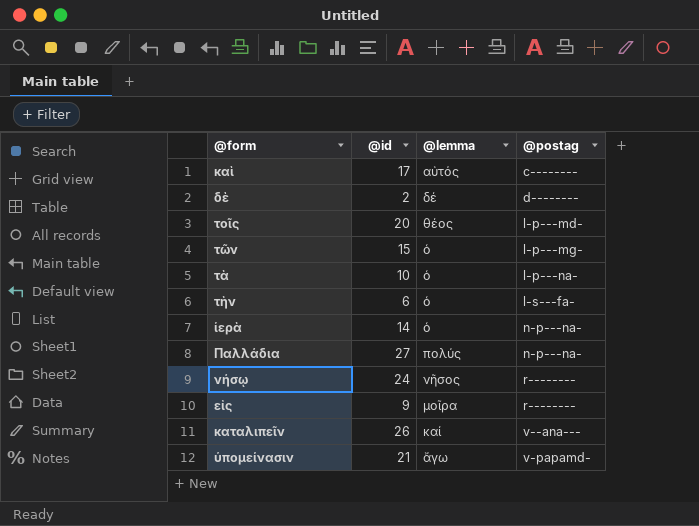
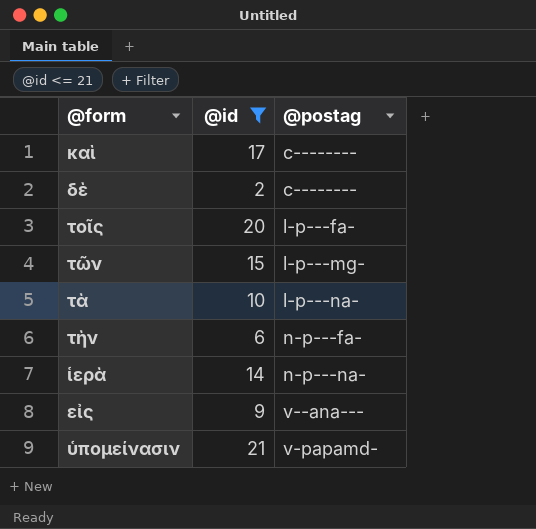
filter: none -> @id <= 21
column @lemma | position: 3 -> none
δὲ | @postag: d-------- -> c--------
τοῖς | @postag: l-p---md- -> l-p---fa-
τὴν | @postag: l-s---fa- -> n-p---fa-
εἰς | @postag: r-------- -> v--ana---

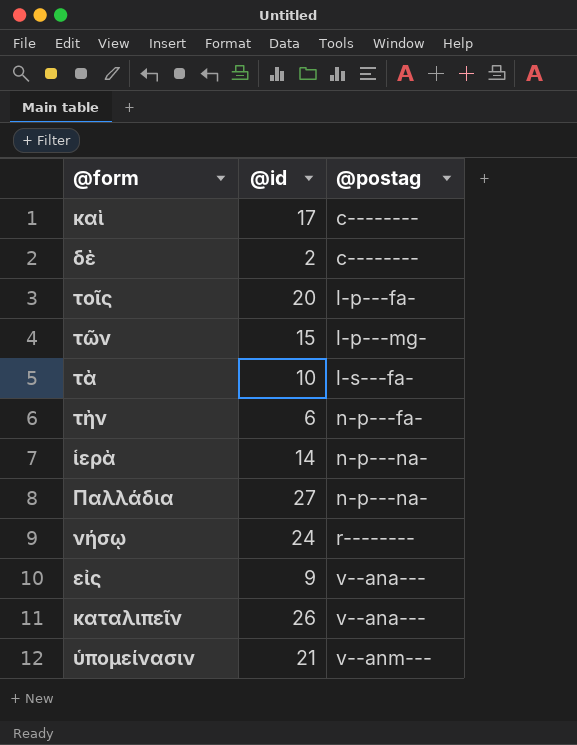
filter: @id <= 21 -> none
τὰ | @postag: l-p---na- -> l-s---fa-
ὑπομείνασιν | @postag: v-papamd- -> v--anm---

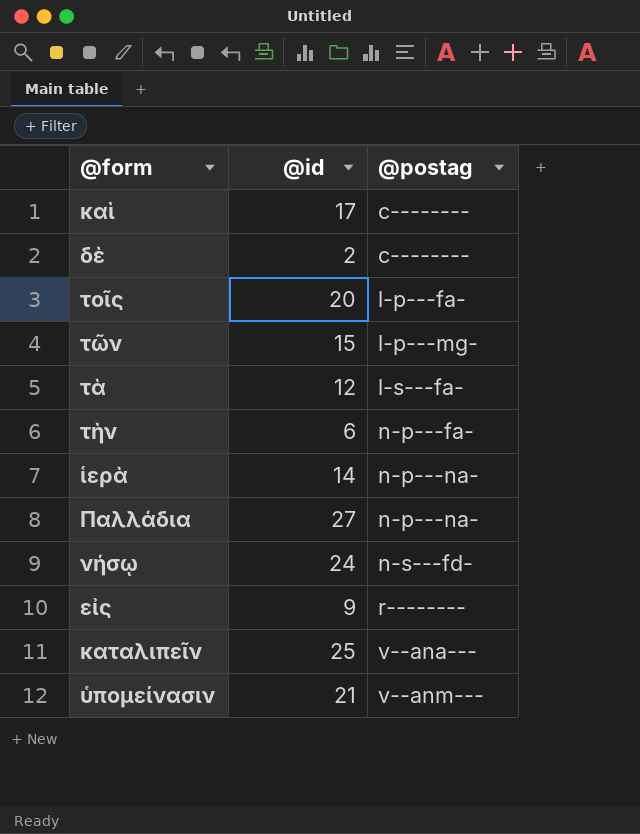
τὰ | @id: 10 -> 12
νήσῳ | @postag: r-------- -> n-s---fd-
εἰς | @postag: v--ana--- -> r--------
καταλιπεῖν | @id: 26 -> 25

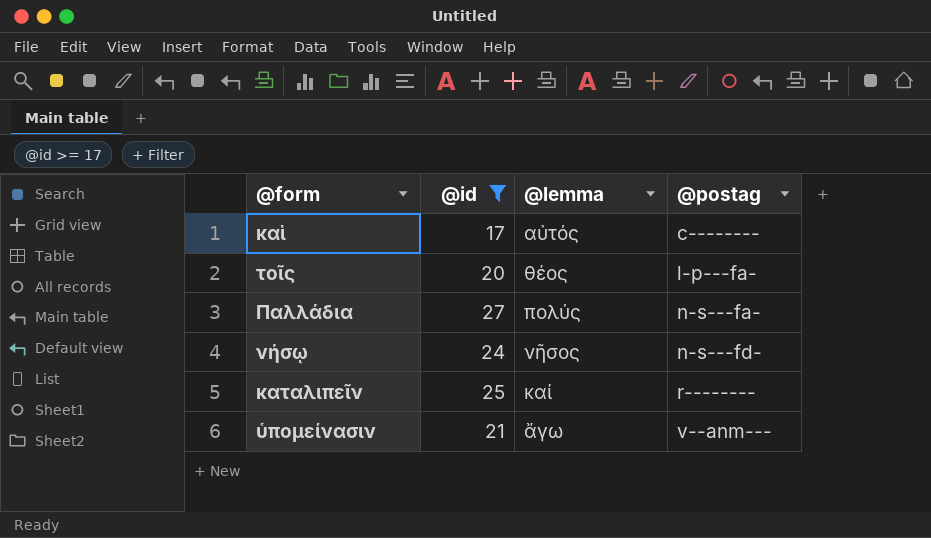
filter: none -> @id >= 17
column @lemma | position: none -> 3
Παλλάδια | @postag: n-p---na- -> n-s---fa-
καταλιπεῖν | @postag: v--ana--- -> r--------

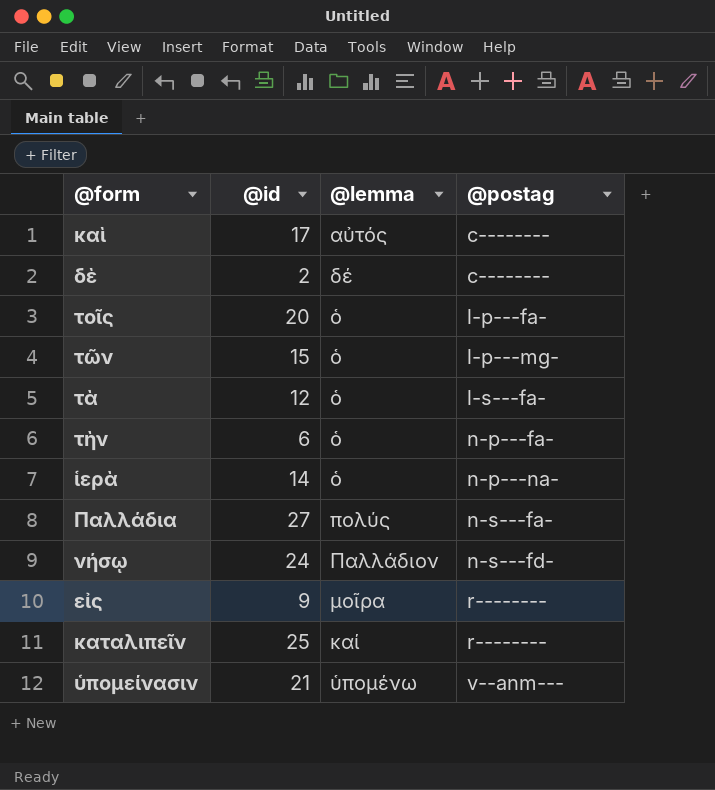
filter: @id >= 17 -> none
τοῖς | @lemma: θέος -> ὁ
νήσῳ | @lemma: νῆσος -> Παλλάδιον
ὑπομείνασιν | @lemma: ἄγω -> ὑπομένω

